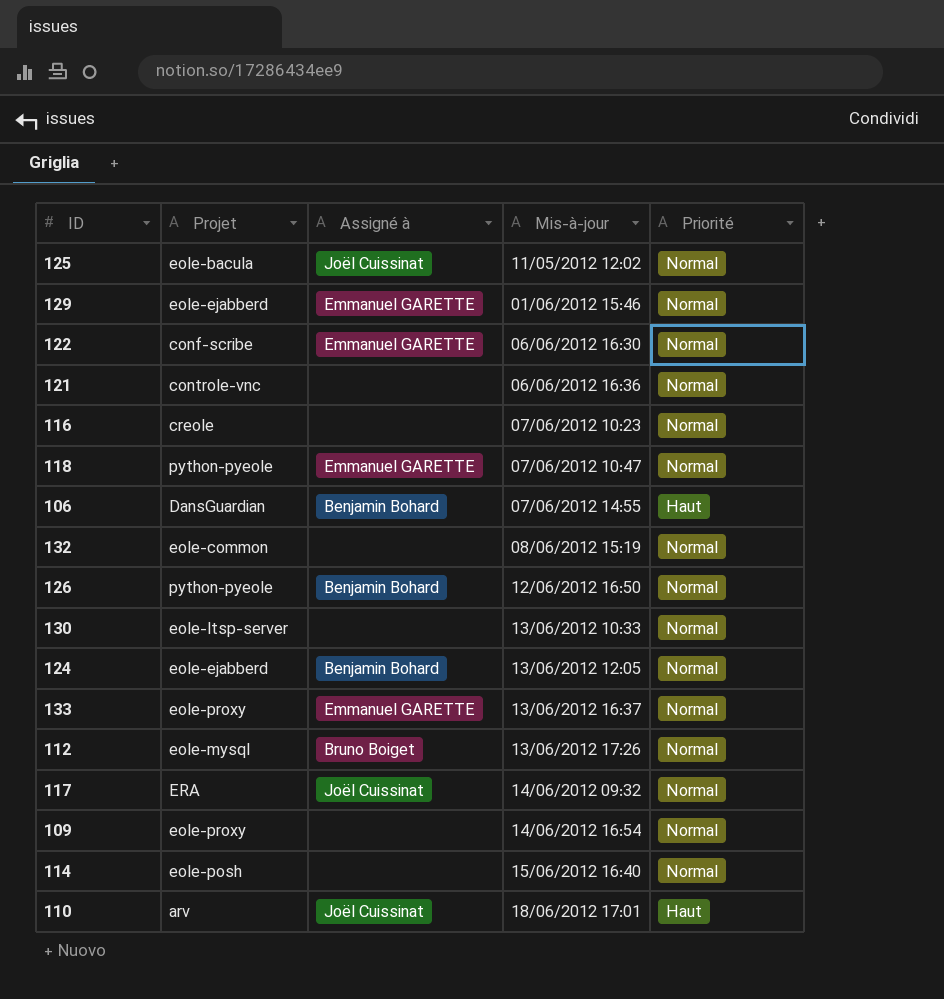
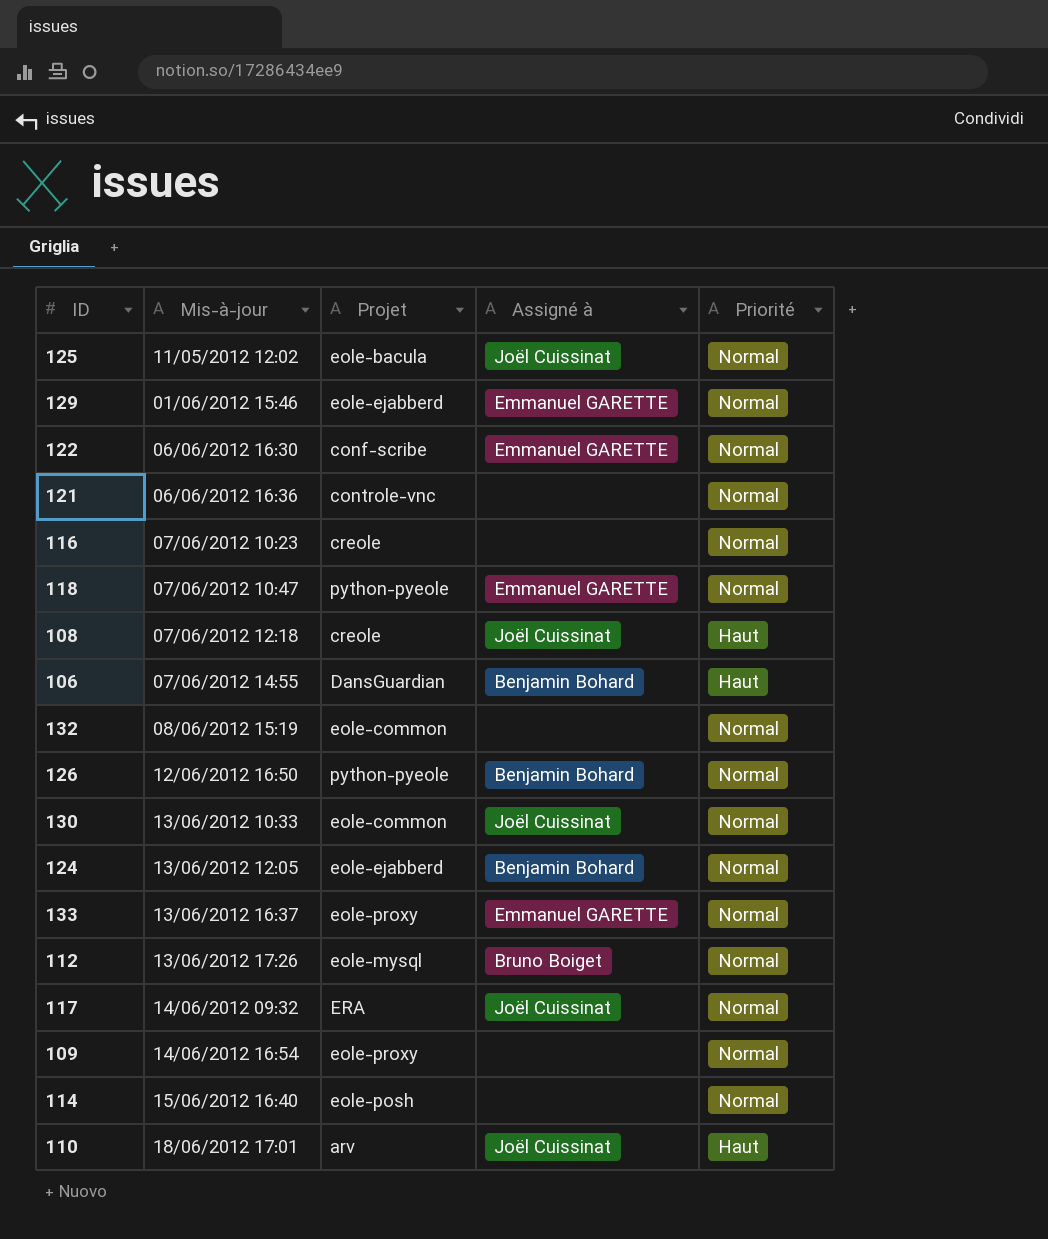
column Mis-à-jour | position: 4 -> 2
row 108: none -> 07/06/2012 12:18 | creole | Joël Cuissinat | Haut
130 | Projet: eole-ltsp-server -> eole-common
130 | Assigné à: none -> Joël Cuissinat

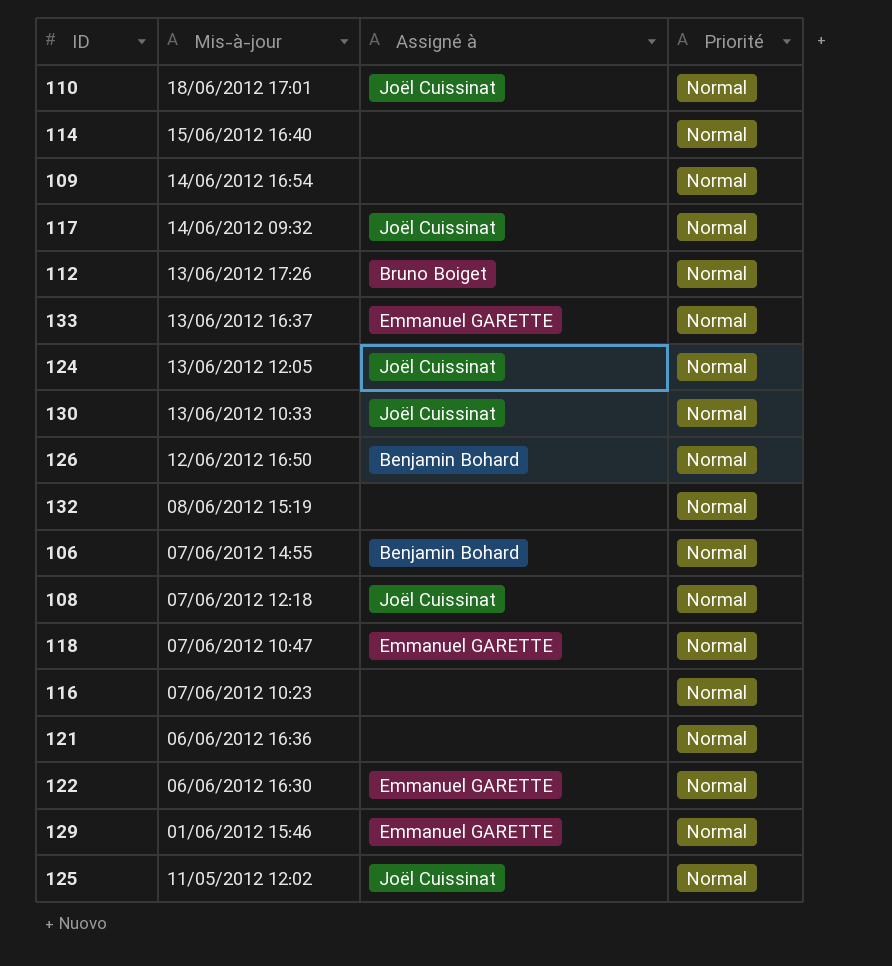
row order: Mis-à-jour ascending -> Mis-à-jour descending
column Projet | position: 3 -> none
110 | Priorité: Haut -> Normal
124 | Assigné à: Benjamin Bohard -> Joël Cuissinat
106 | Priorité: Haut -> Normal
108 | Priorité: Haut -> Normal

